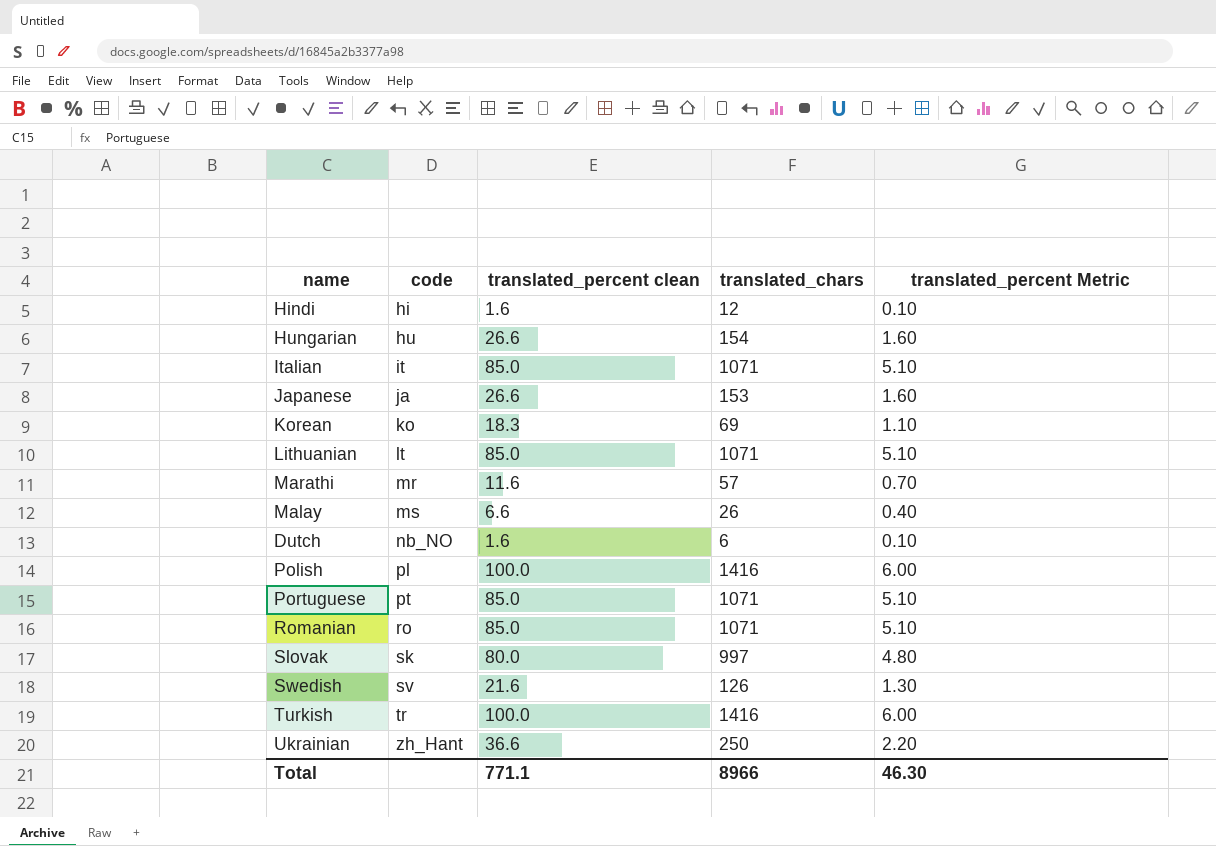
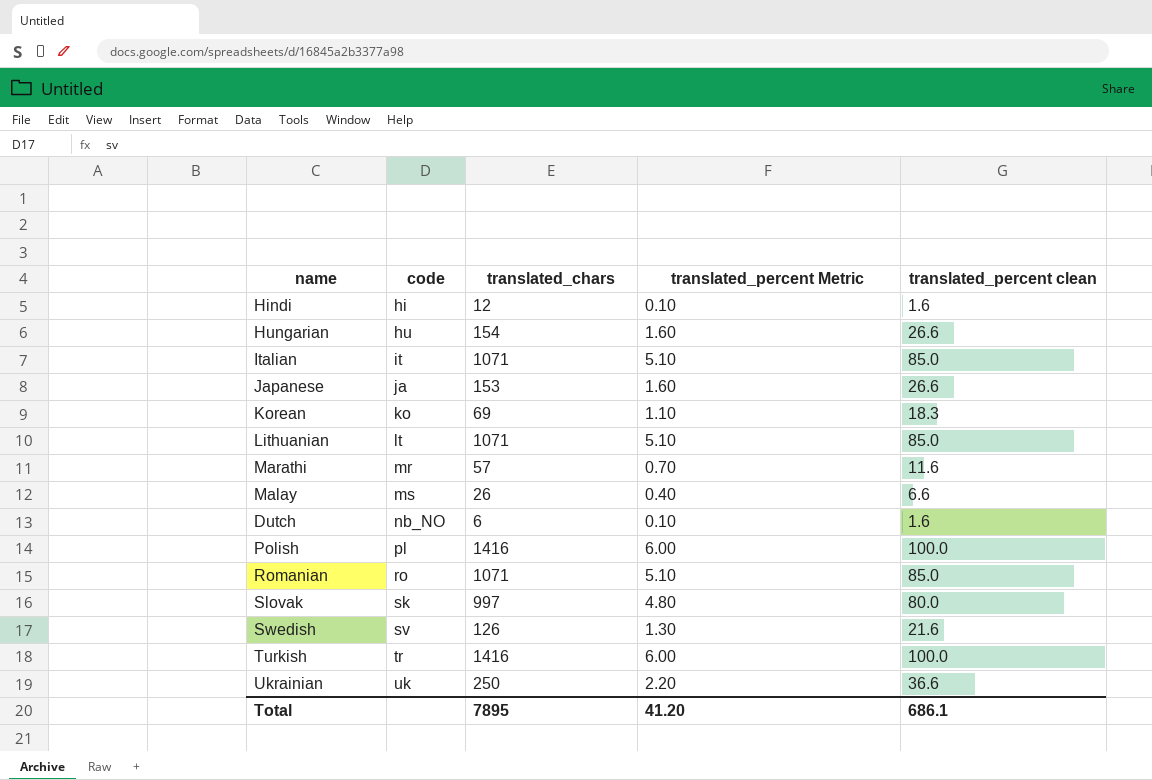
column translated_percent clean | position: 3 -> 5
row Portuguese: pt | 85.0 | 1071 | 5.10 -> none
Ukrainian | code: zh_Hant -> uk
Total | translated_chars: 8966 -> 7895
Total | translated_percent Metric: 46.30 -> 41.20
Total | translated_percent clean: 771.1 -> 686.1

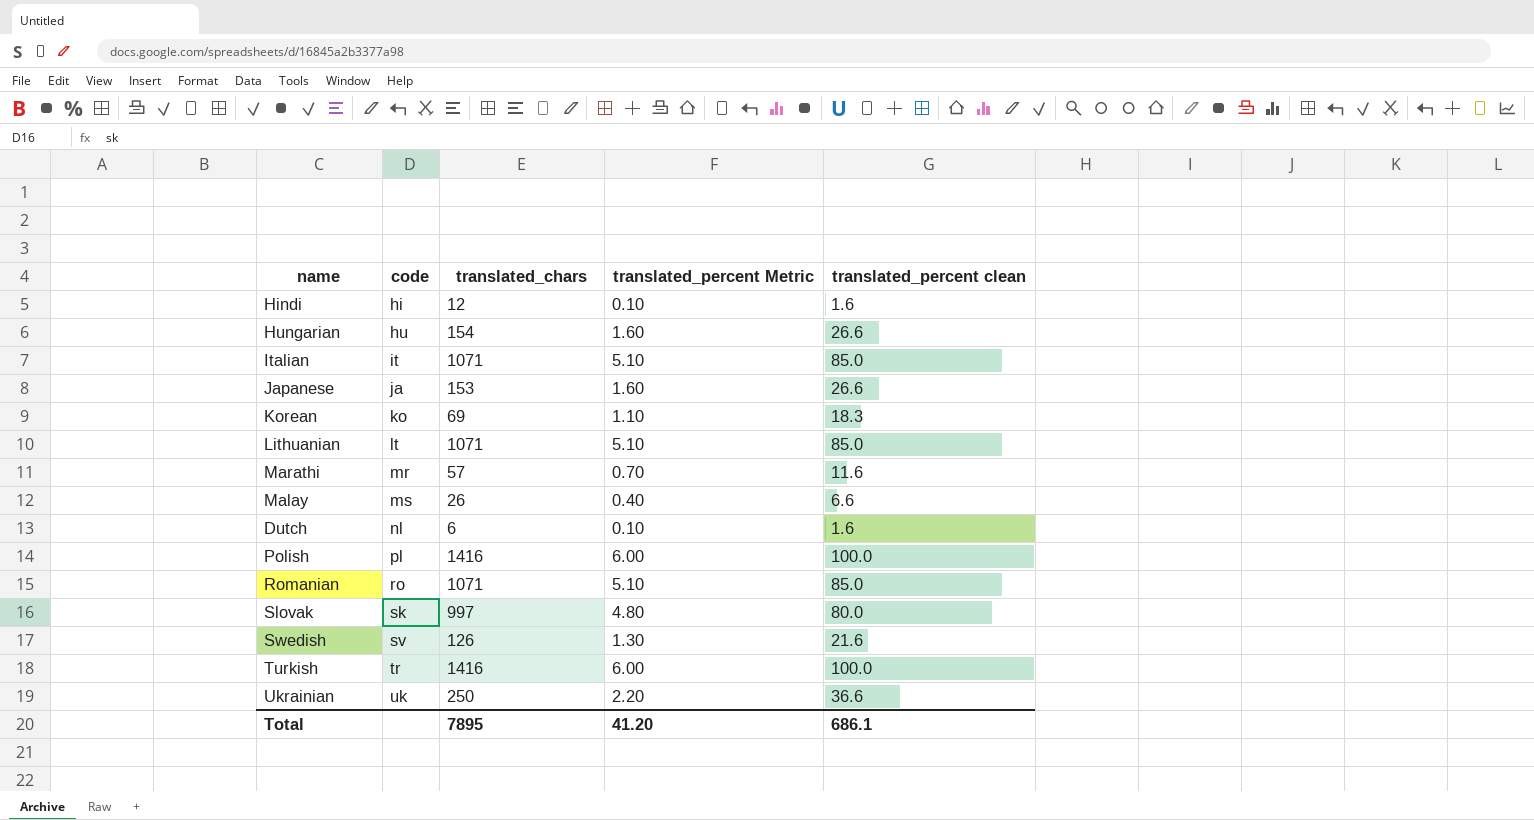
Dutch | code: nb_NO -> nl

